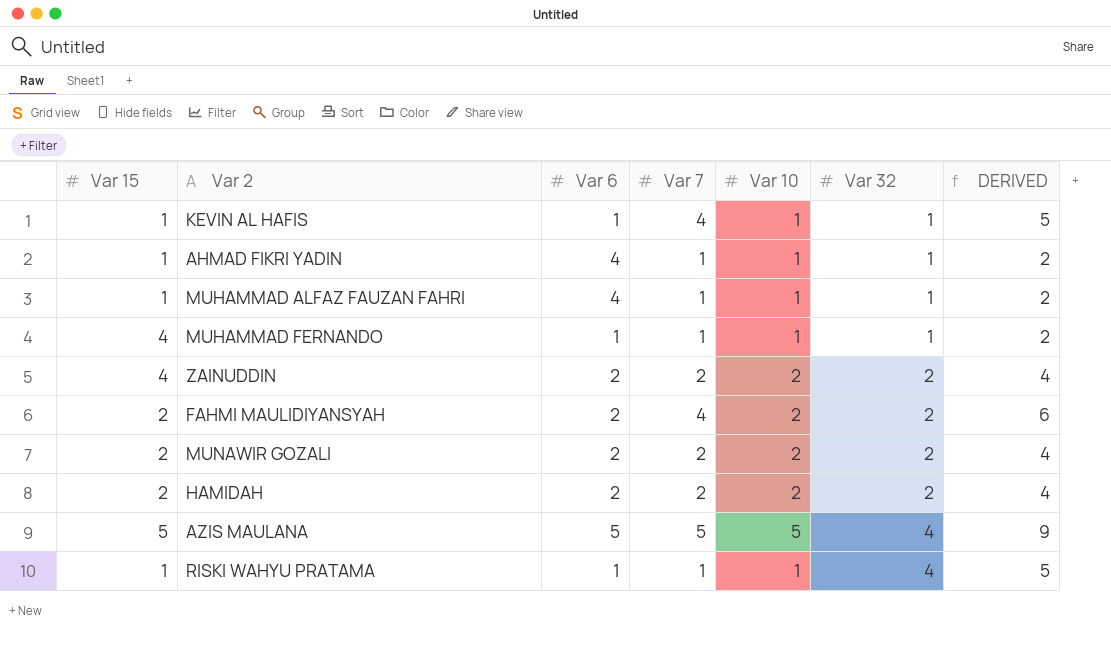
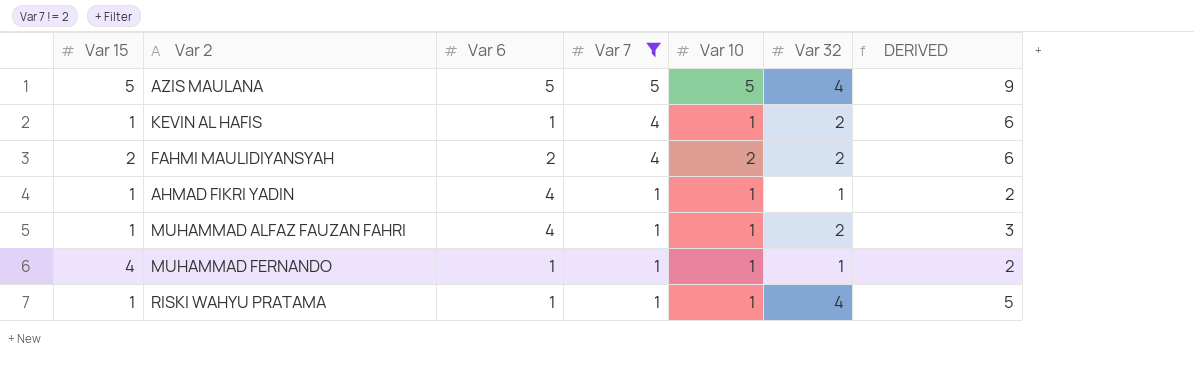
filter: none -> Var 7 != 2
row order: Var 32 ascending -> Var 7 descending
KEVIN AL HAFIS | Var 32: 1 -> 2
KEVIN AL HAFIS | DERIVED: 5 -> 6
MUHAMMAD ALFAZ FAUZAN FAHRI | Var 32: 1 -> 2
MUHAMMAD ALFAZ FAUZAN FAHRI | DERIVED: 2 -> 3

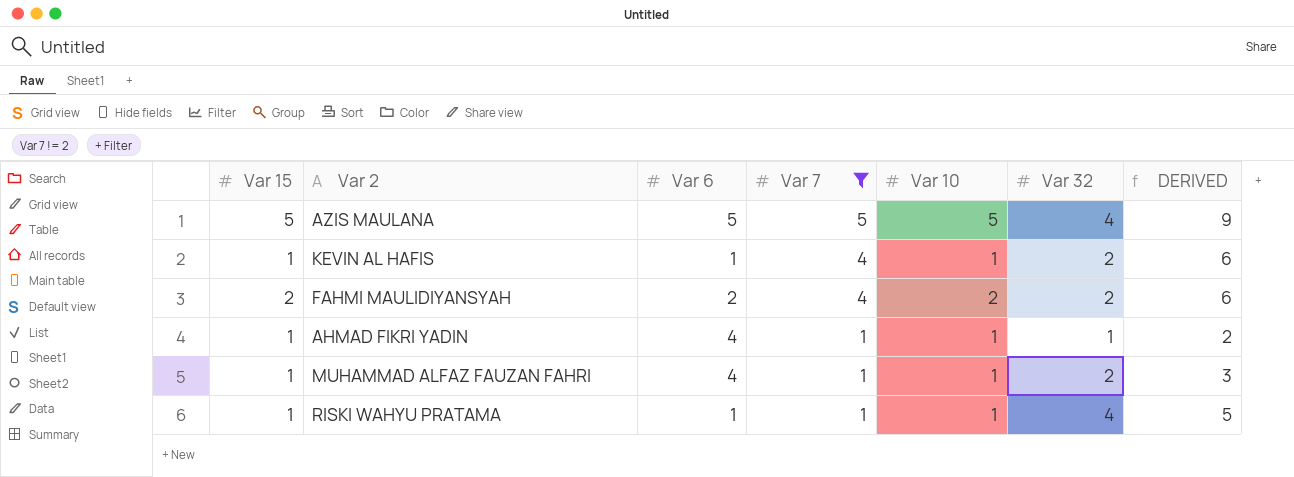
row MUHAMMAD FERNANDO: 4 | 1 | 1 | 1 | 1 | 2 -> none

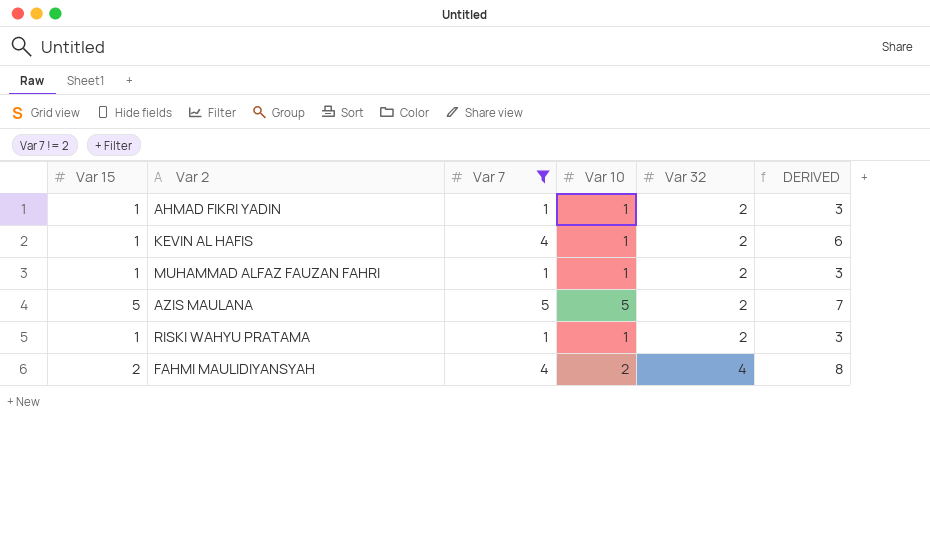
row order: Var 7 descending -> Var 32 ascending
column Var 6 | position: 3 -> none
AHMAD FIKRI YADIN | Var 32: 1 -> 2
AHMAD FIKRI YADIN | DERIVED: 2 -> 3
AZIS MAULANA | Var 32: 4 -> 2
AZIS MAULANA | DERIVED: 9 -> 7
RISKI WAHYU PRATAMA | Var 32: 4 -> 2
RISKI WAHYU PRATAMA | DERIVED: 5 -> 3
FAHMI MAULIDIYANSYAH | Var 32: 2 -> 4
FAHMI MAULIDIYANSYAH | DERIVED: 6 -> 8

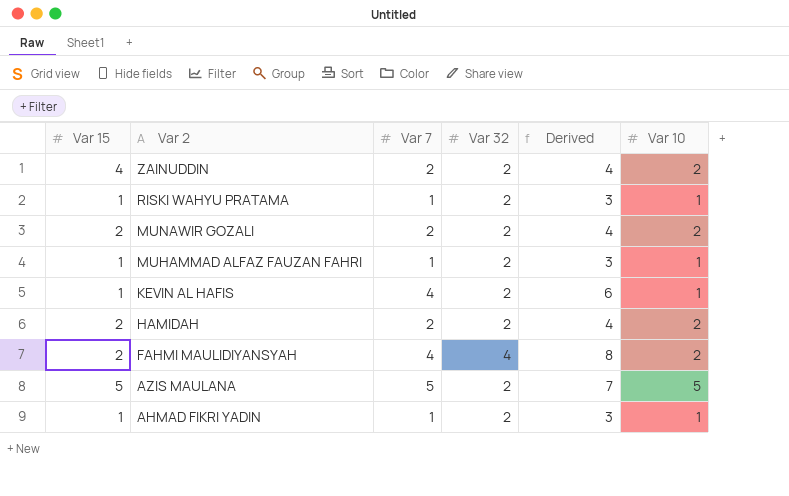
filter: Var 7 != 2 -> none
row order: Var 32 ascending -> Var 2 descending
column name: DERIVED -> Derived
column Var 10 | position: 4 -> 6

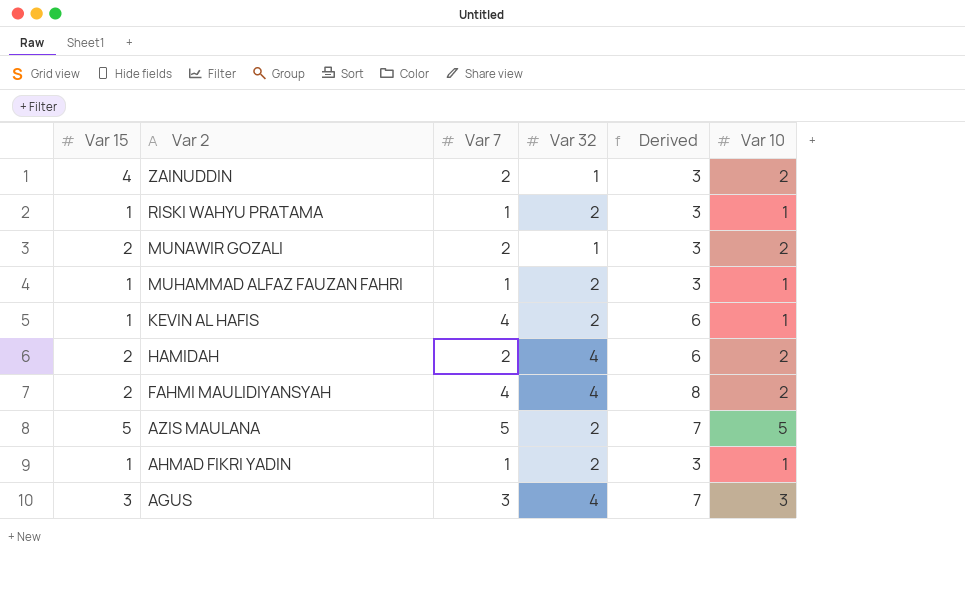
ZAINUDDIN | Var 32: 2 -> 1
ZAINUDDIN | Derived: 4 -> 3
MUNAWIR GOZALI | Var 32: 2 -> 1
MUNAWIR GOZALI | Derived: 4 -> 3
HAMIDAH | Var 32: 2 -> 4
HAMIDAH | Derived: 4 -> 6
row AGUS: none -> 3 | 3 | 4 | 7 | 3

